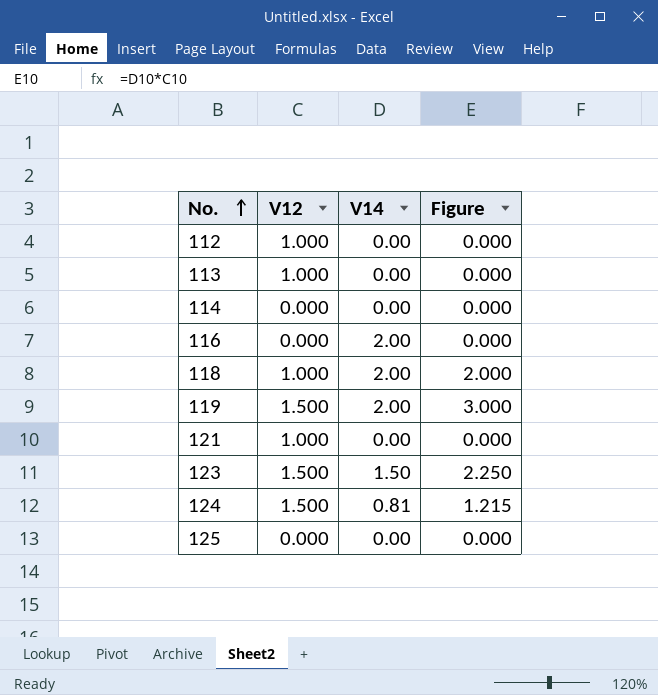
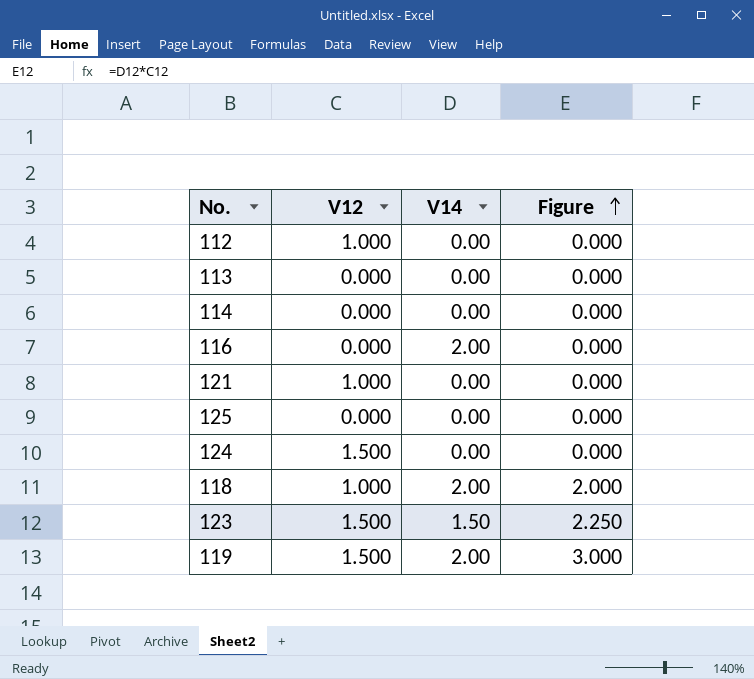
row order: No. ascending -> Figure ascending
113 | V12: 1.000 -> 0.000
124 | V14: 0.81 -> 0.00
124 | Figure: 1.215 -> 0.000

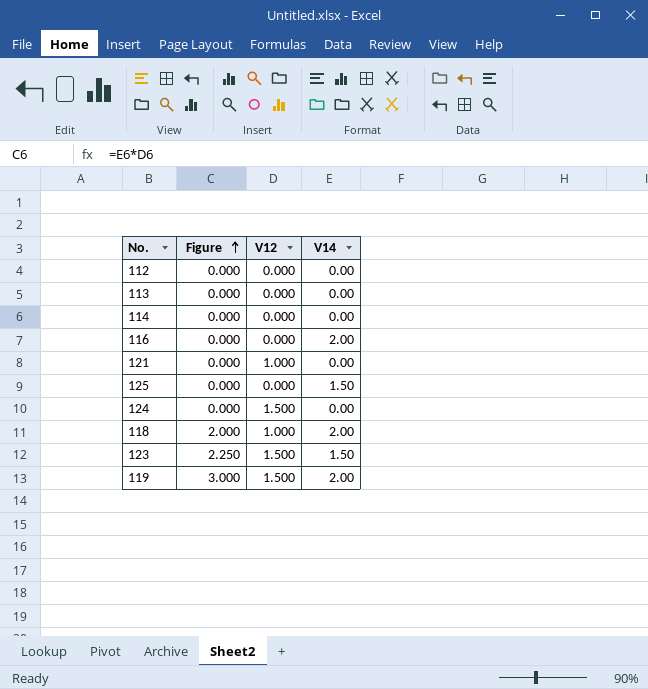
column Figure | position: 4 -> 2
112 | V12: 1.000 -> 0.000
125 | V14: 0.00 -> 1.50

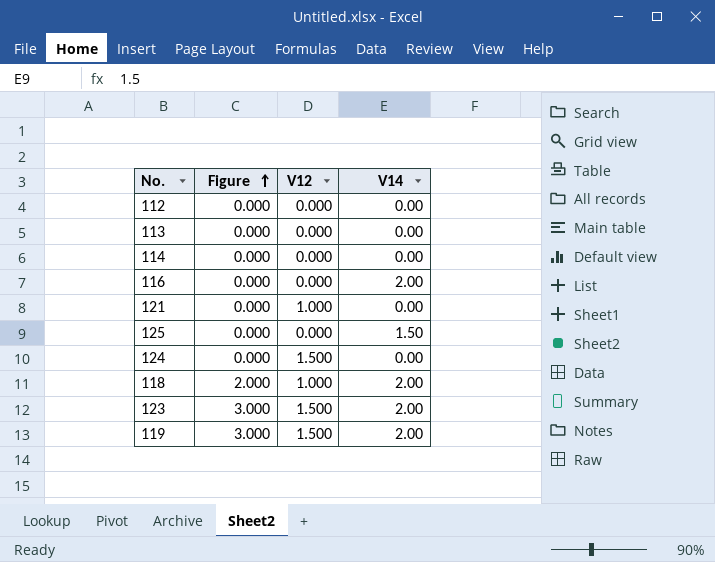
123 | Figure: 2.250 -> 3.000
123 | V14: 1.50 -> 2.00

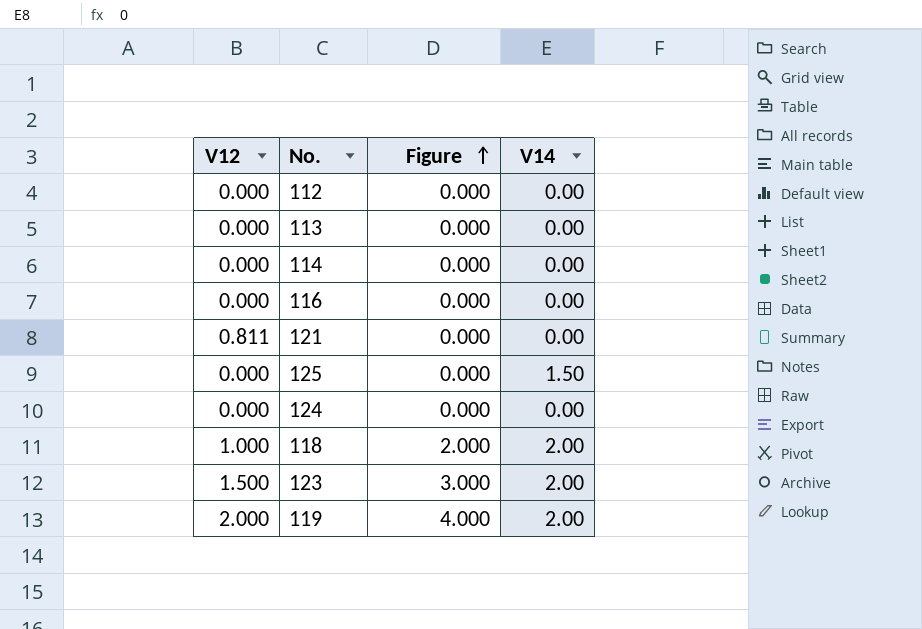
column V12 | position: 3 -> 1
116 | V14: 2.00 -> 0.00
121 | V12: 1.000 -> 0.811
124 | V12: 1.500 -> 0.000
119 | V12: 1.500 -> 2.000
119 | Figure: 3.000 -> 4.000

